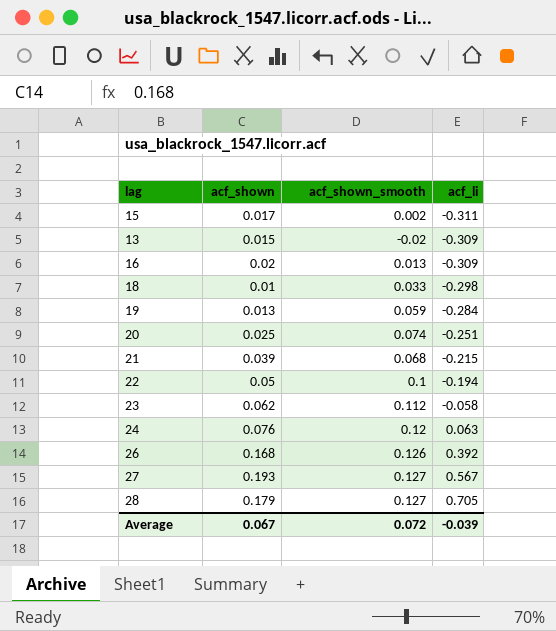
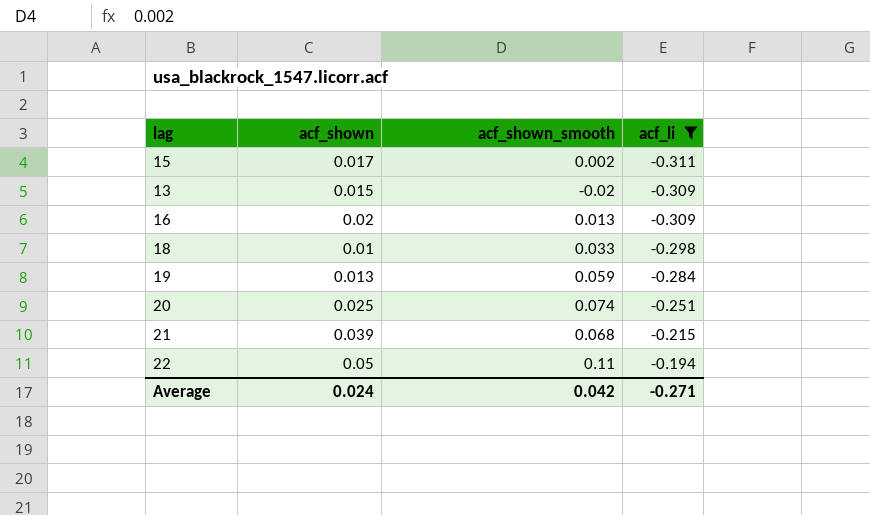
filter: none -> acf_li <= -0.194
22 | acf_shown_smooth: 0.1 -> 0.11
Average | acf_shown: 0.067 -> 0.024
Average | acf_shown_smooth: 0.072 -> 0.042
Average | acf_li: -0.039 -> -0.271

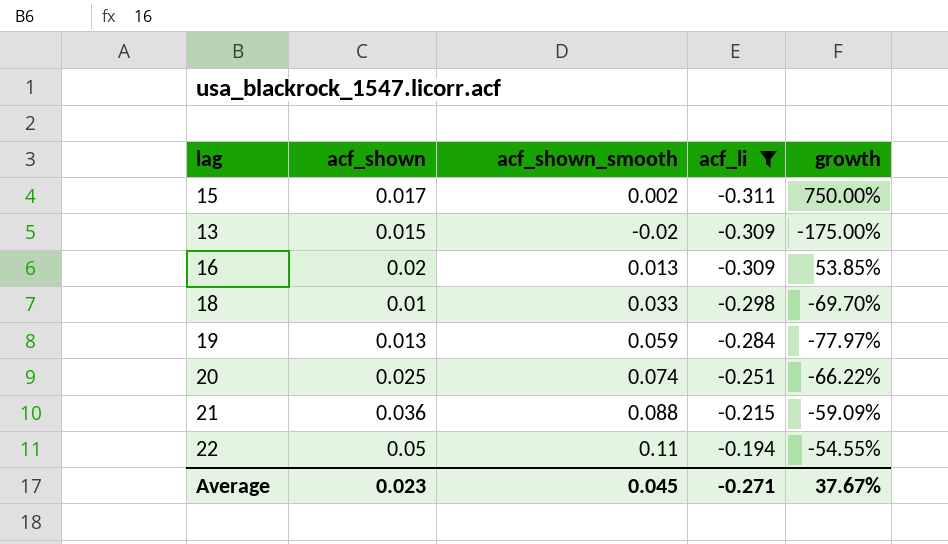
column growth | formula: none -> ([acf_shown] - [acf_shown_smooth]) / [acf_shown_smooth]
21 | acf_shown: 0.039 -> 0.036
21 | acf_shown_smooth: 0.068 -> 0.088
Average | acf_shown: 0.024 -> 0.023
Average | acf_shown_smooth: 0.042 -> 0.045

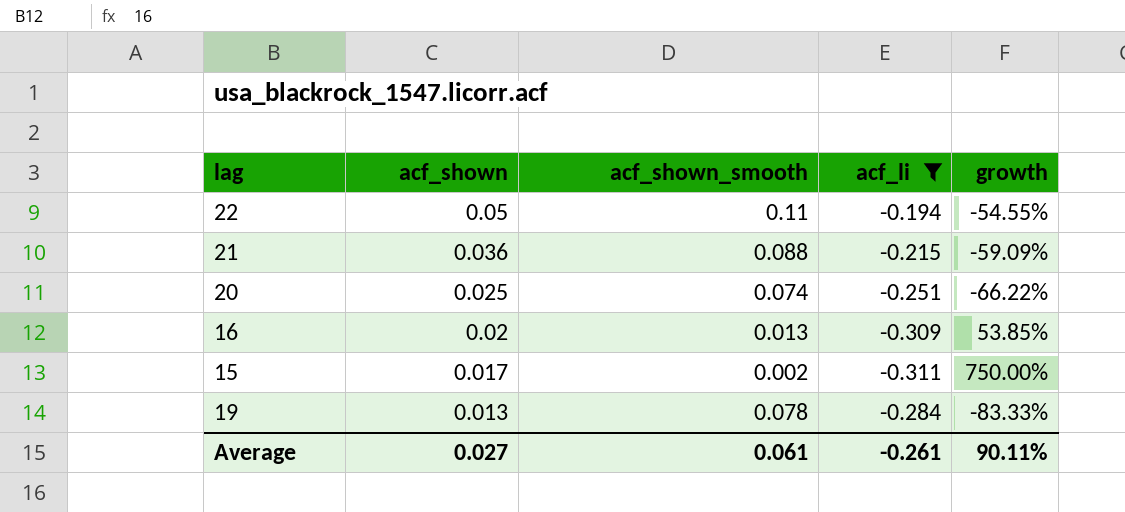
row order: acf_li ascending -> acf_shown descending
row 13: 0.015 | -0.02 | -0.309 | -175.00% -> none
row 18: 0.01 | 0.033 | -0.298 | -69.70% -> none
19 | acf_shown_smooth: 0.059 -> 0.078
19 | growth: -77.97% -> -83.33%
Average | acf_shown: 0.023 -> 0.027
Average | acf_shown_smooth: 0.045 -> 0.061
Average | acf_li: -0.271 -> -0.261
Average | growth: 37.67% -> 90.11%

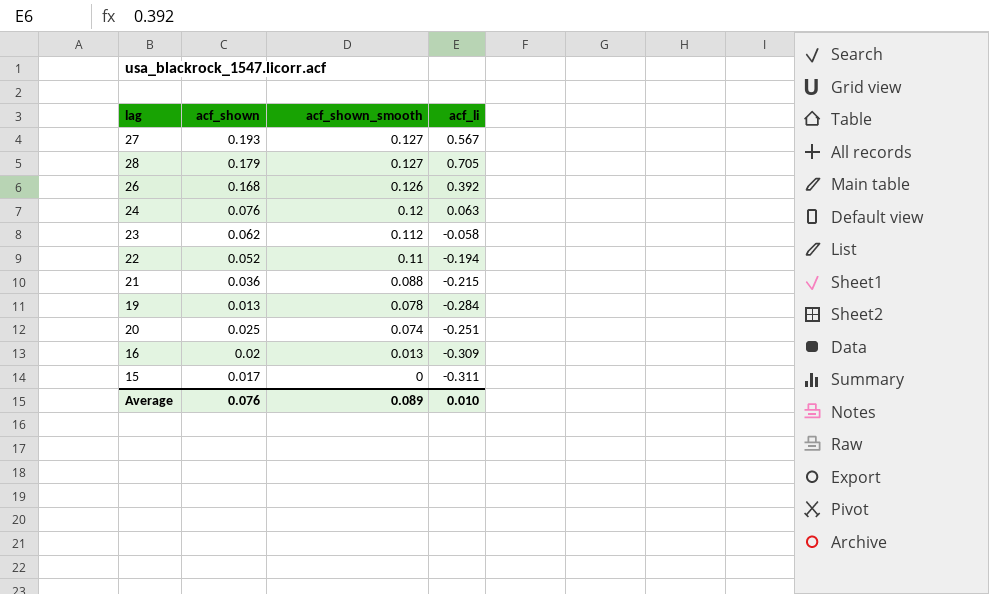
filter: acf_li <= -0.194 -> none
row order: acf_shown descending -> acf_shown_smooth descending
column growth | formula: ([acf_shown] - [acf_shown_smooth]) / [acf_shown_smooth] -> none
22 | acf_shown: 0.05 -> 0.052
15 | acf_shown_smooth: 0.002 -> 0
Average | acf_shown: 0.027 -> 0.076
Average | acf_shown_smooth: 0.061 -> 0.089
Average | acf_li: -0.261 -> 0.010

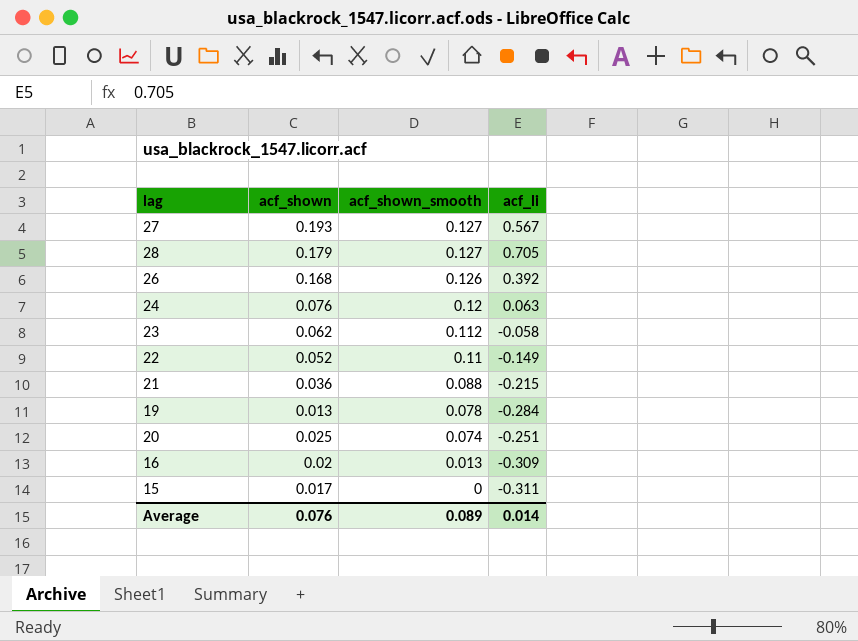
22 | acf_li: -0.194 -> -0.149
Average | acf_li: 0.010 -> 0.014

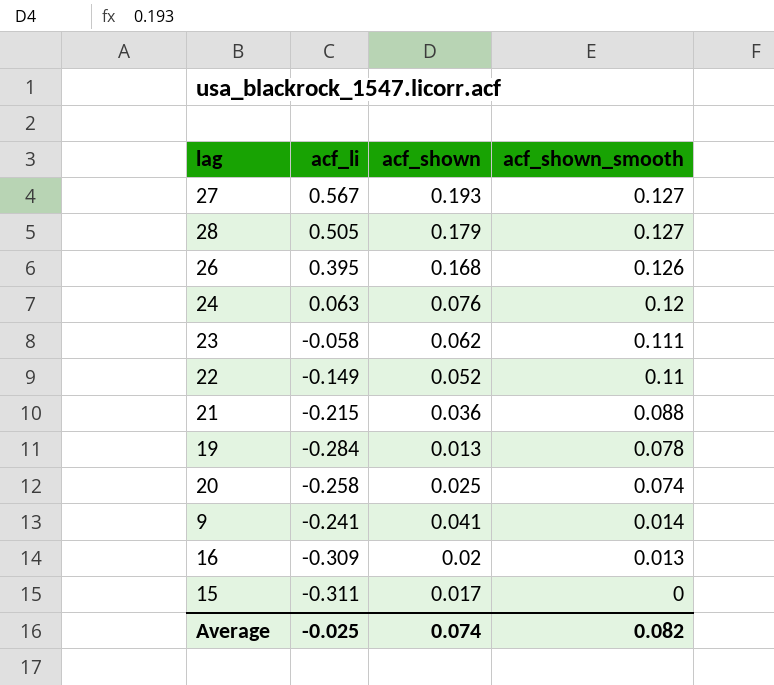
column acf_li | position: 4 -> 2
28 | acf_li: 0.705 -> 0.505
26 | acf_li: 0.392 -> 0.395
23 | acf_shown_smooth: 0.112 -> 0.111
20 | acf_li: -0.251 -> -0.258
row 9: none -> -0.241 | 0.041 | 0.014
Average | acf_li: 0.014 -> -0.025
Average | acf_shown: 0.076 -> 0.074
Average | acf_shown_smooth: 0.089 -> 0.082

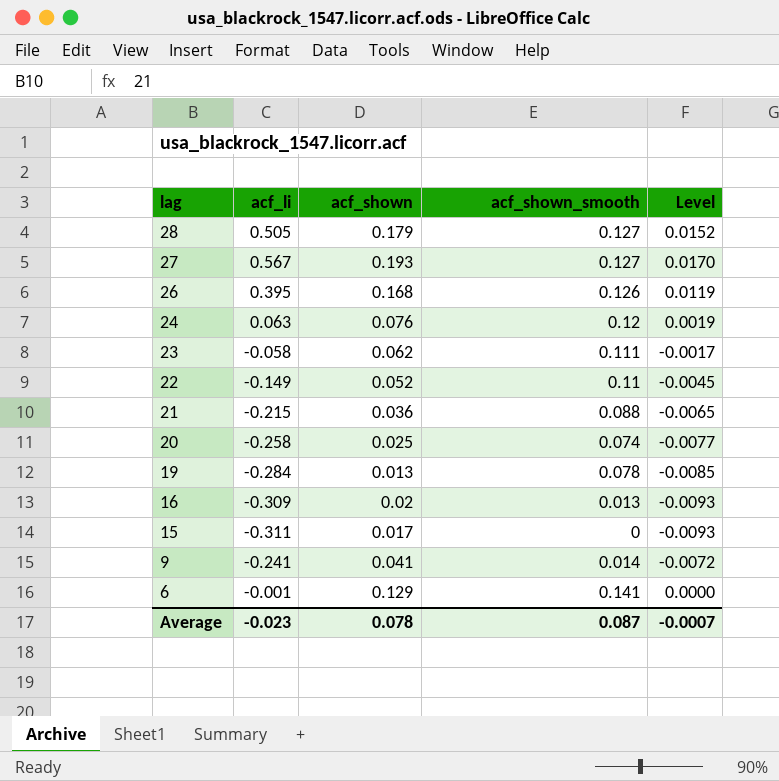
row order: acf_shown_smooth descending -> lag descending
column Level | formula: none -> [acf_li] * 0.03
row 6: none -> -0.001 | 0.129 | 0.141 | 0.0000
Average | acf_li: -0.025 -> -0.023
Average | acf_shown: 0.074 -> 0.078
Average | acf_shown_smooth: 0.082 -> 0.087

